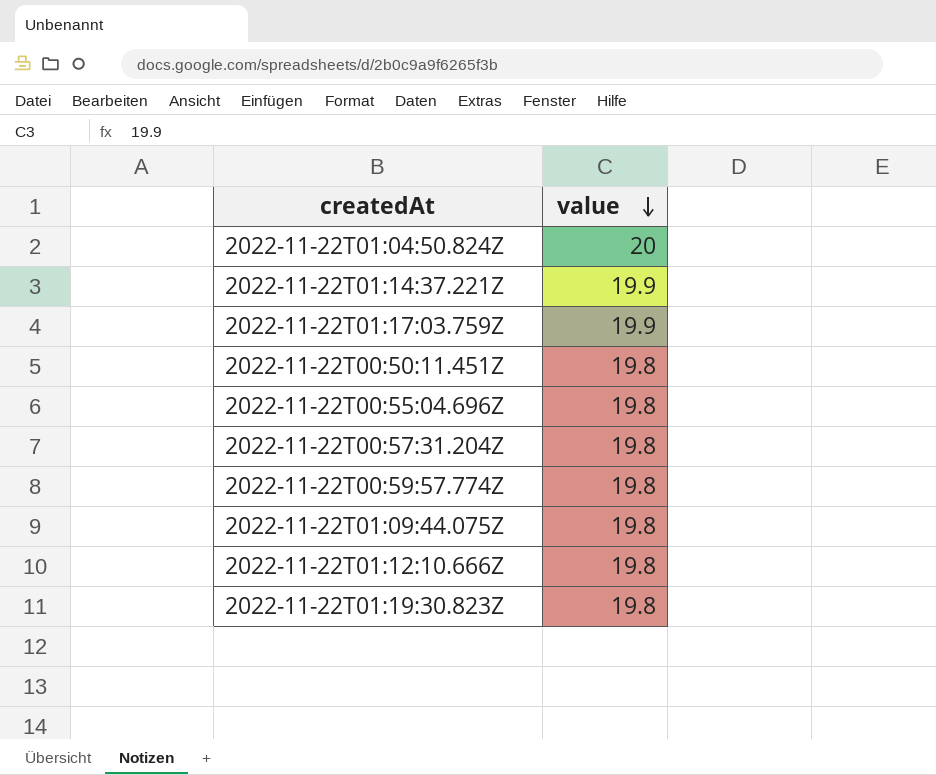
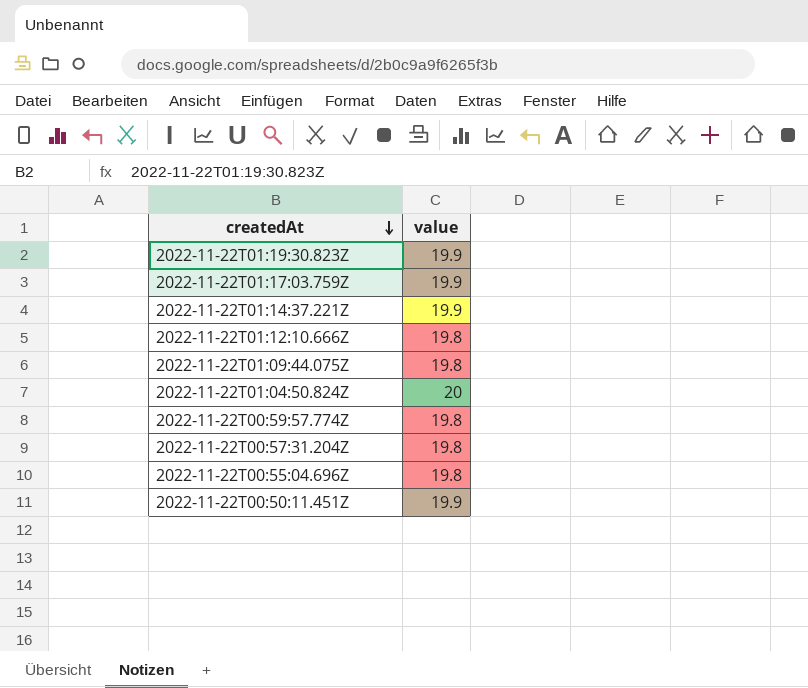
row order: value descending -> createdAt descending
2022-11-22T01:19:30.823Z | value: 19.8 -> 19.9
2022-11-22T00:50:11.451Z | value: 19.8 -> 19.9

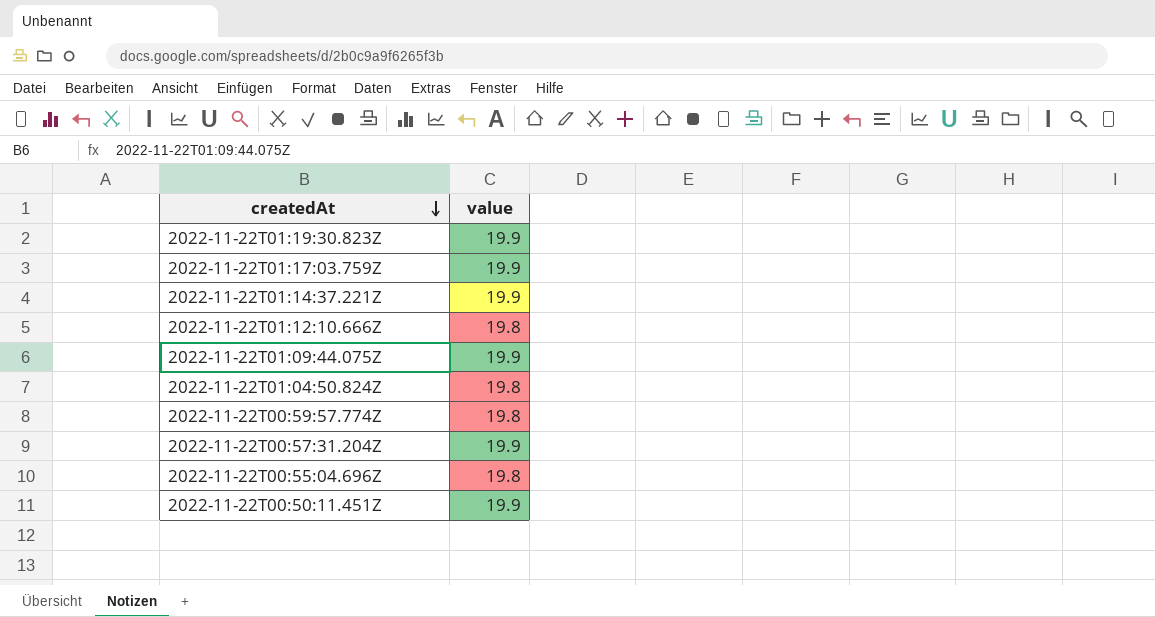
2022-11-22T01:09:44.075Z | value: 19.8 -> 19.9
2022-11-22T01:04:50.824Z | value: 20 -> 19.8
2022-11-22T00:57:31.204Z | value: 19.8 -> 19.9

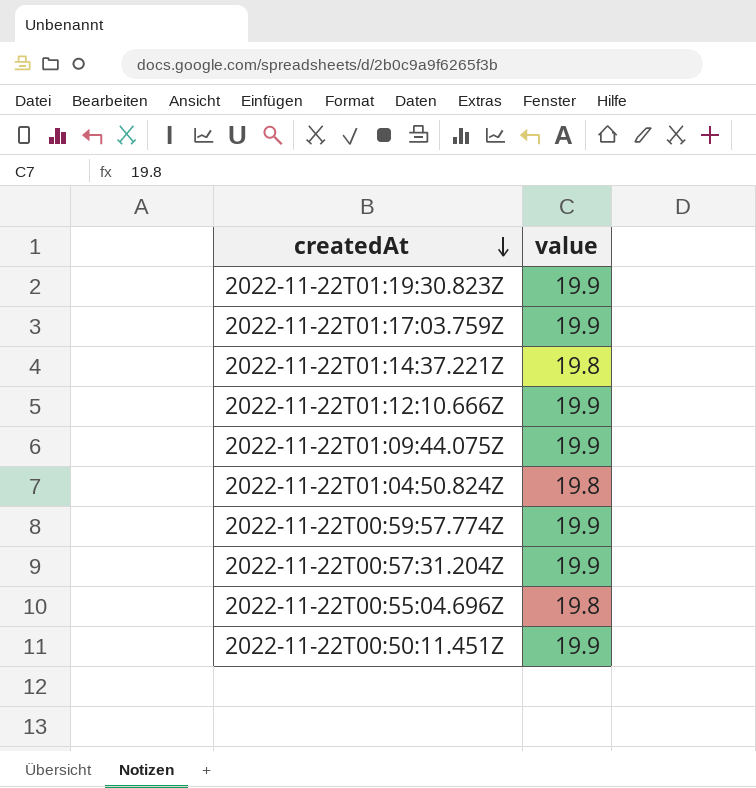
2022-11-22T01:14:37.221Z | value: 19.9 -> 19.8
2022-11-22T01:12:10.666Z | value: 19.8 -> 19.9
2022-11-22T00:59:57.774Z | value: 19.8 -> 19.9

